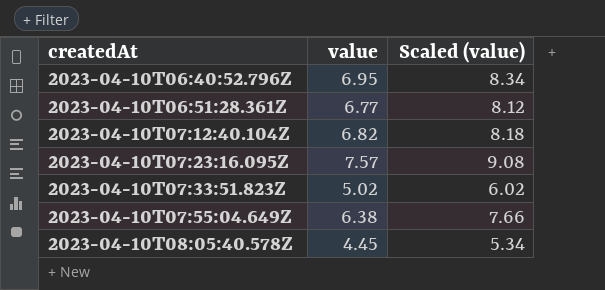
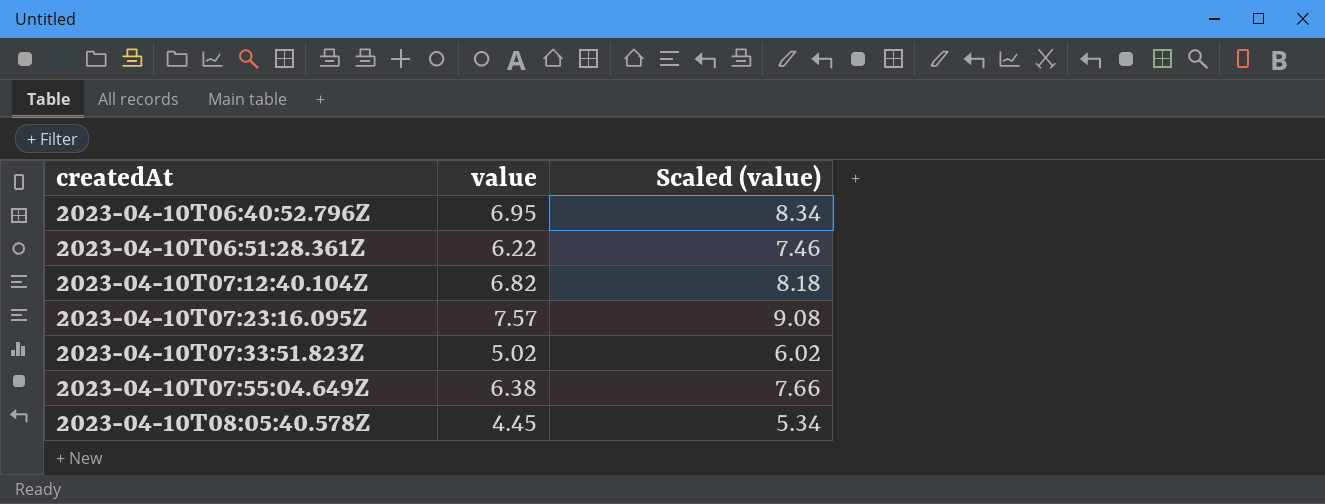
2023-04-10T06:51:28.361Z | value: 6.77 -> 6.22
2023-04-10T06:51:28.361Z | Scaled (value): 8.12 -> 7.46

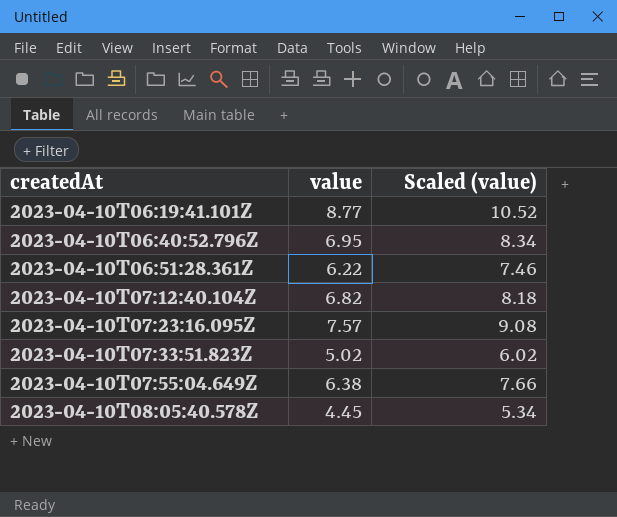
row 2023-04-10T06:19:41.101Z: none -> 8.77 | 10.52

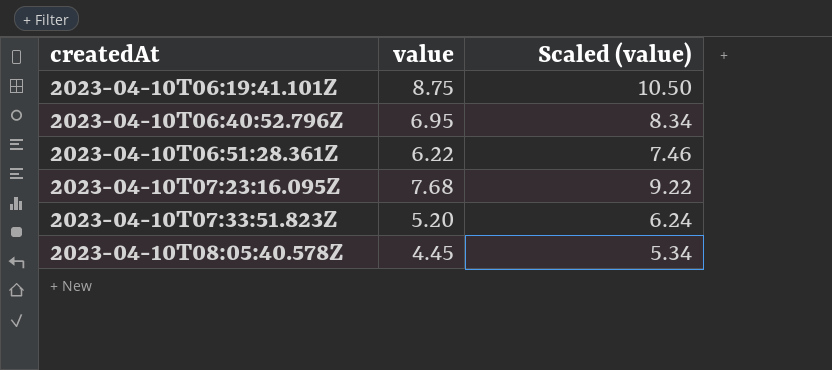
row 2023-04-10T07:12:40.104Z: 6.82 | 8.18 -> none
row 2023-04-10T07:55:04.649Z: 6.38 | 7.66 -> none
2023-04-10T06:19:41.101Z | value: 8.77 -> 8.75
2023-04-10T06:19:41.101Z | Scaled (value): 10.52 -> 10.50
2023-04-10T07:23:16.095Z | value: 7.57 -> 7.68
2023-04-10T07:23:16.095Z | Scaled (value): 9.08 -> 9.22
2023-04-10T07:33:51.823Z | value: 5.02 -> 5.20
2023-04-10T07:33:51.823Z | Scaled (value): 6.02 -> 6.24

